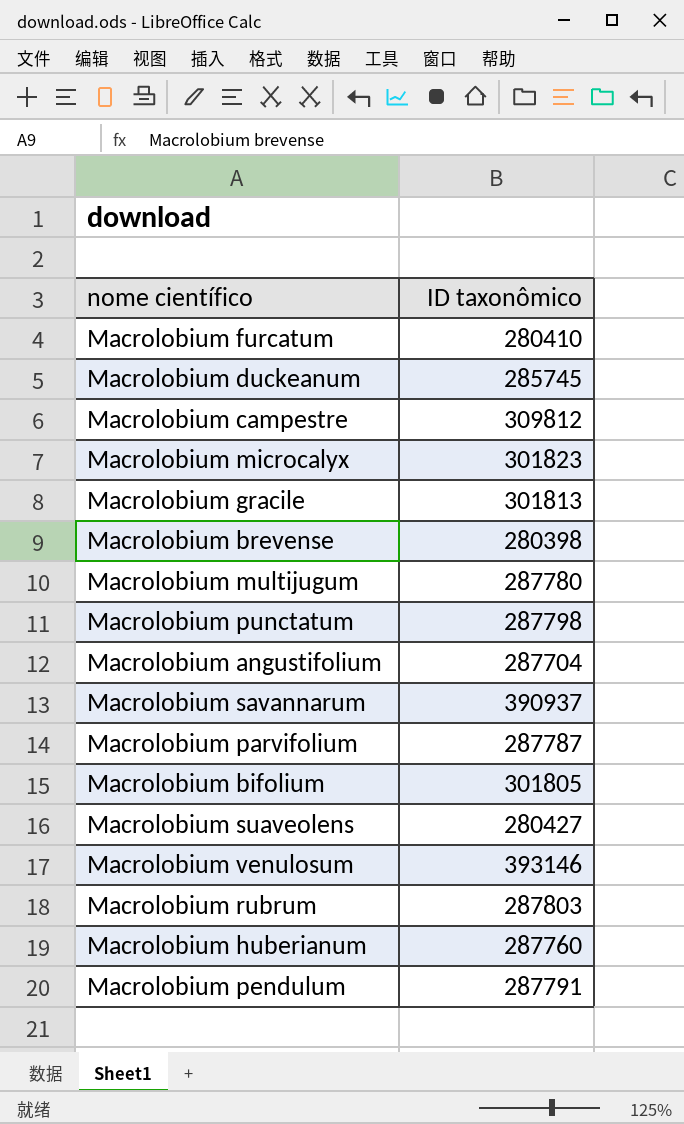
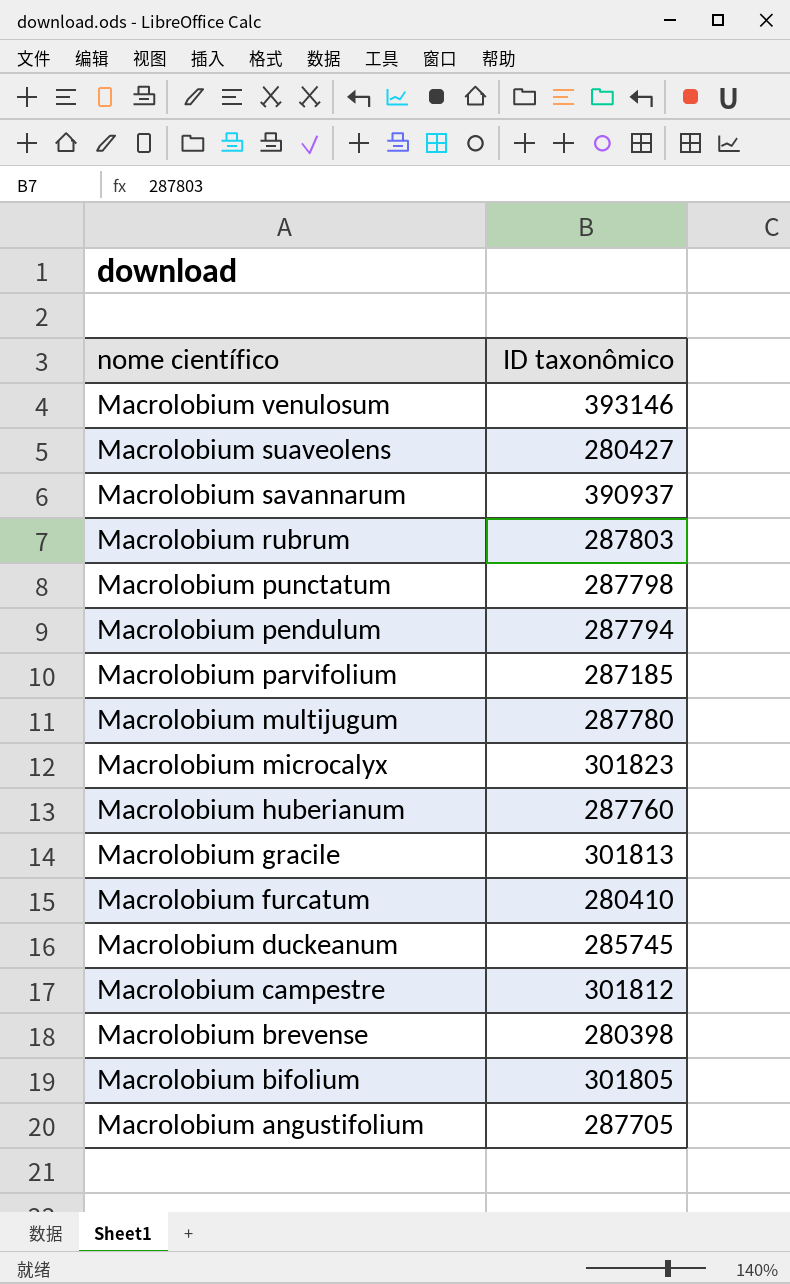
row order: none -> nome científico descending
Macrolobium pendulum | ID taxonômico: 287791 -> 287794
Macrolobium parvifolium | ID taxonômico: 287787 -> 287185
Macrolobium campestre | ID taxonômico: 309812 -> 301812
Macrolobium angustifolium | ID taxonômico: 287704 -> 287705

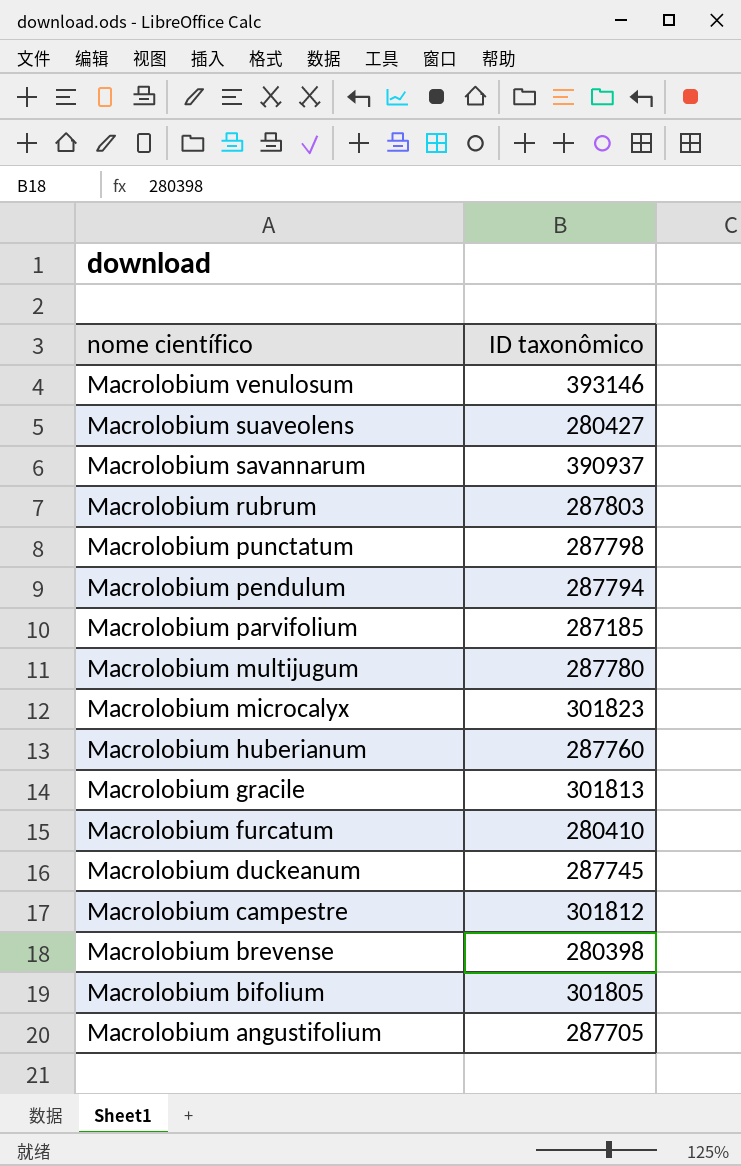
Macrolobium duckeanum | ID taxonômico: 285745 -> 287745

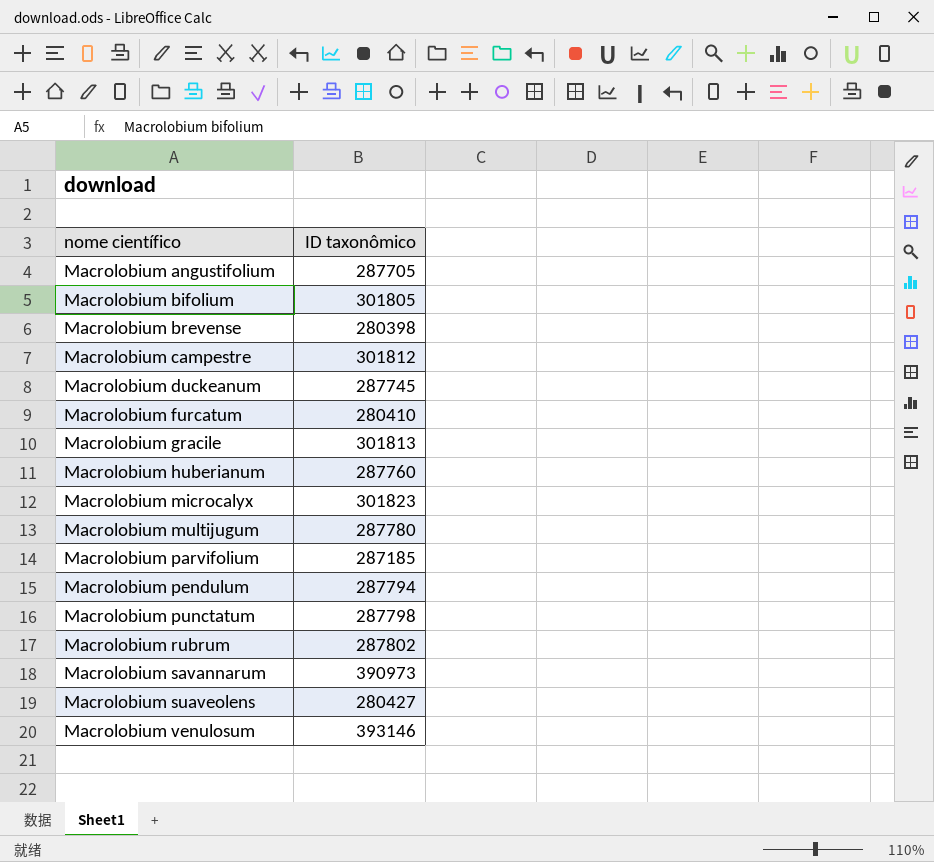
row order: nome científico descending -> nome científico ascending
Macrolobium rubrum | ID taxonômico: 287803 -> 287802
Macrolobium savannarum | ID taxonômico: 390937 -> 390973

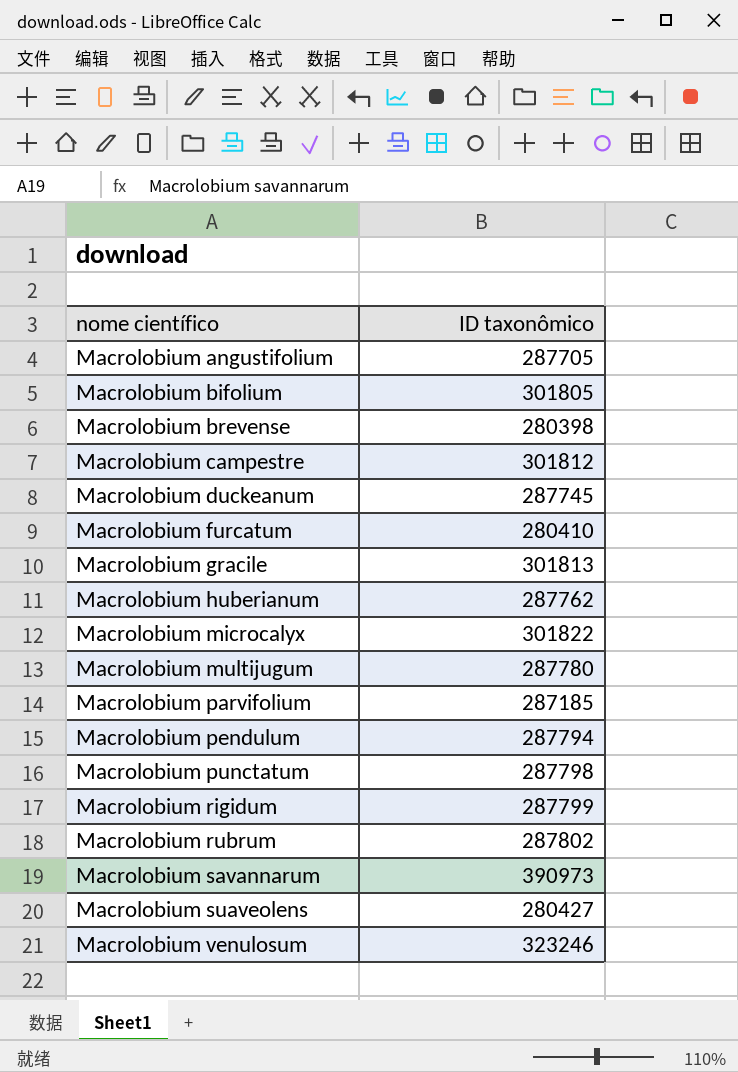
Macrolobium huberianum | ID taxonômico: 287760 -> 287762
Macrolobium microcalyx | ID taxonômico: 301823 -> 301822
row Macrolobium rigidum: none -> 287799
Macrolobium venulosum | ID taxonômico: 393146 -> 323246

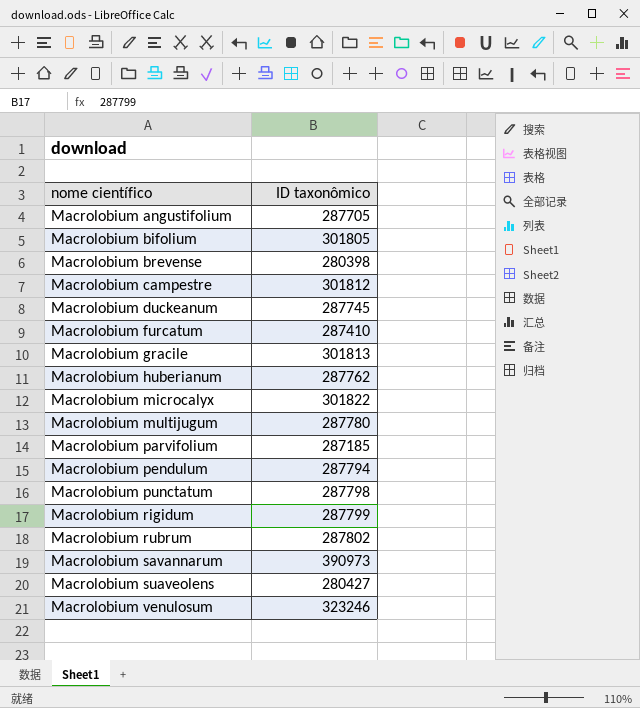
Macrolobium furcatum | ID taxonômico: 280410 -> 287410

